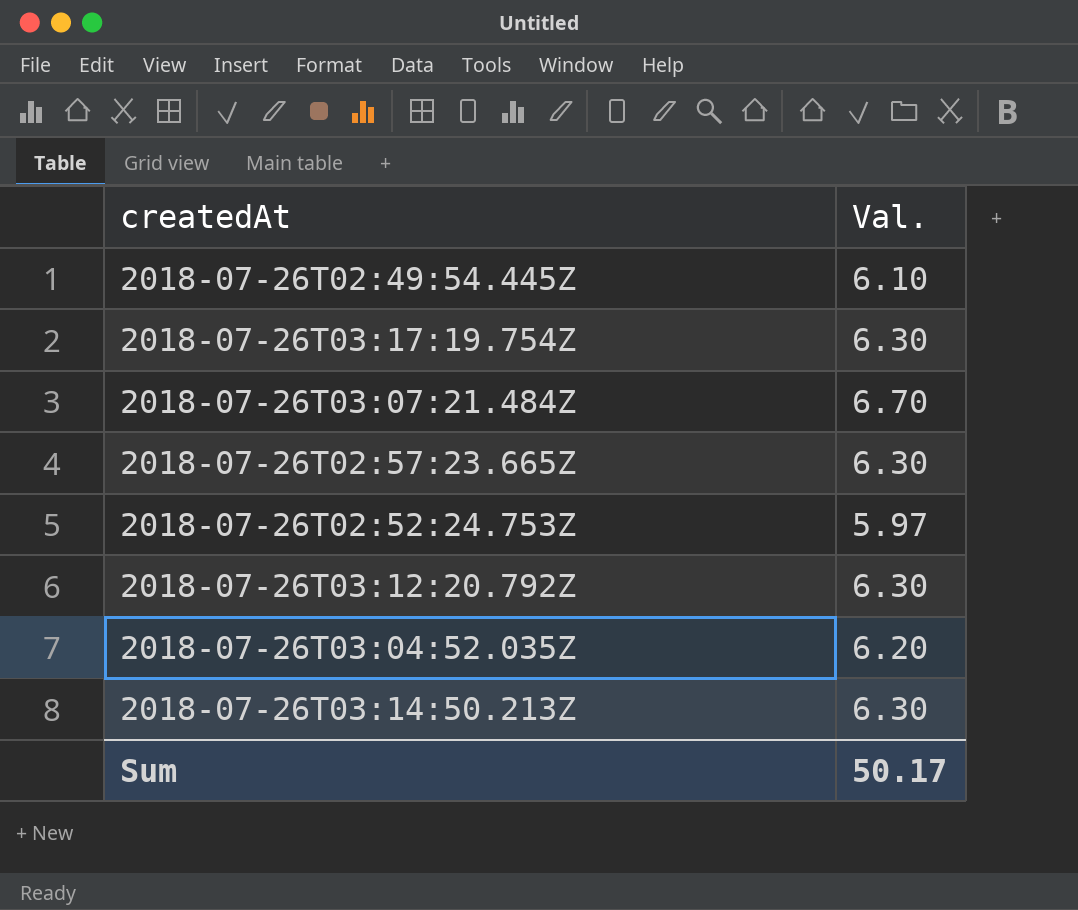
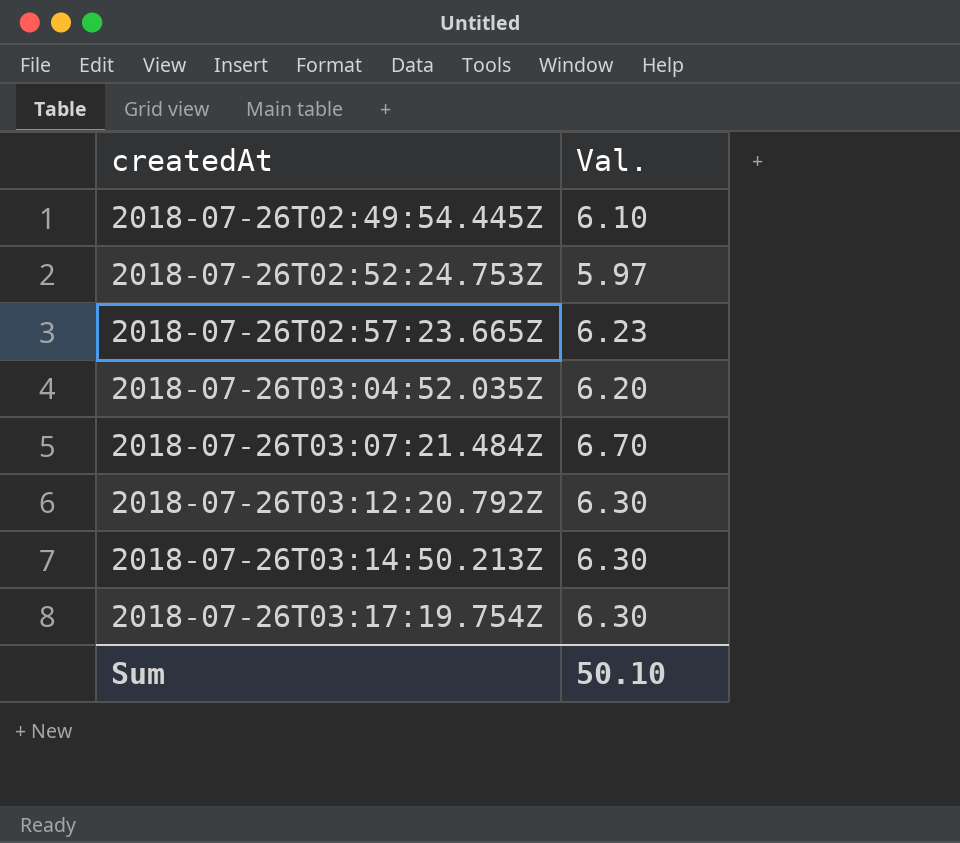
row order: none -> createdAt ascending
2018-07-26T02:57:23.665Z | Val.: 6.30 -> 6.23
Sum | Val.: 50.17 -> 50.10

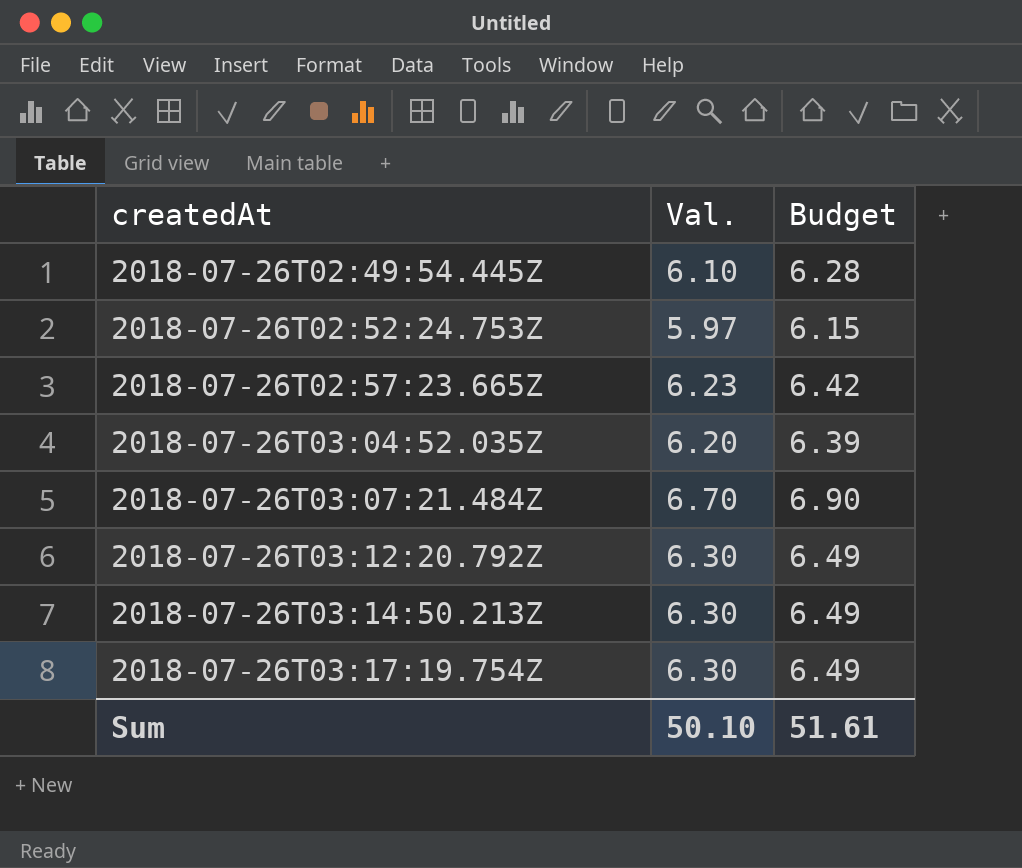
column Budget | formula: none -> [Val.] * 1.03

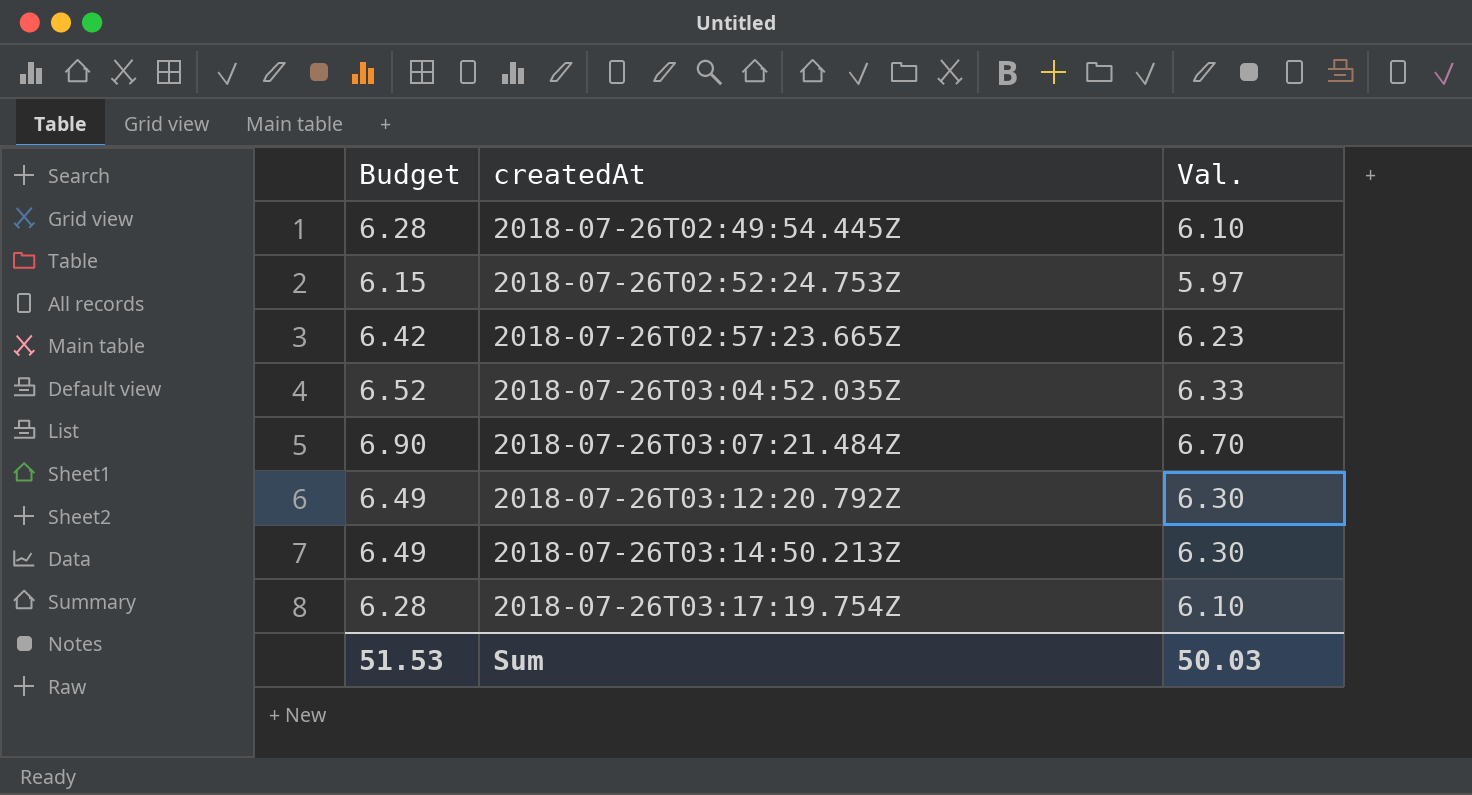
column Budget | position: 3 -> 1
2018-07-26T03:04:52.035Z | Budget: 6.39 -> 6.52
2018-07-26T03:04:52.035Z | Val.: 6.20 -> 6.33
2018-07-26T03:17:19.754Z | Budget: 6.49 -> 6.28
2018-07-26T03:17:19.754Z | Val.: 6.30 -> 6.10
Sum | Budget: 51.61 -> 51.53
Sum | Val.: 50.10 -> 50.03

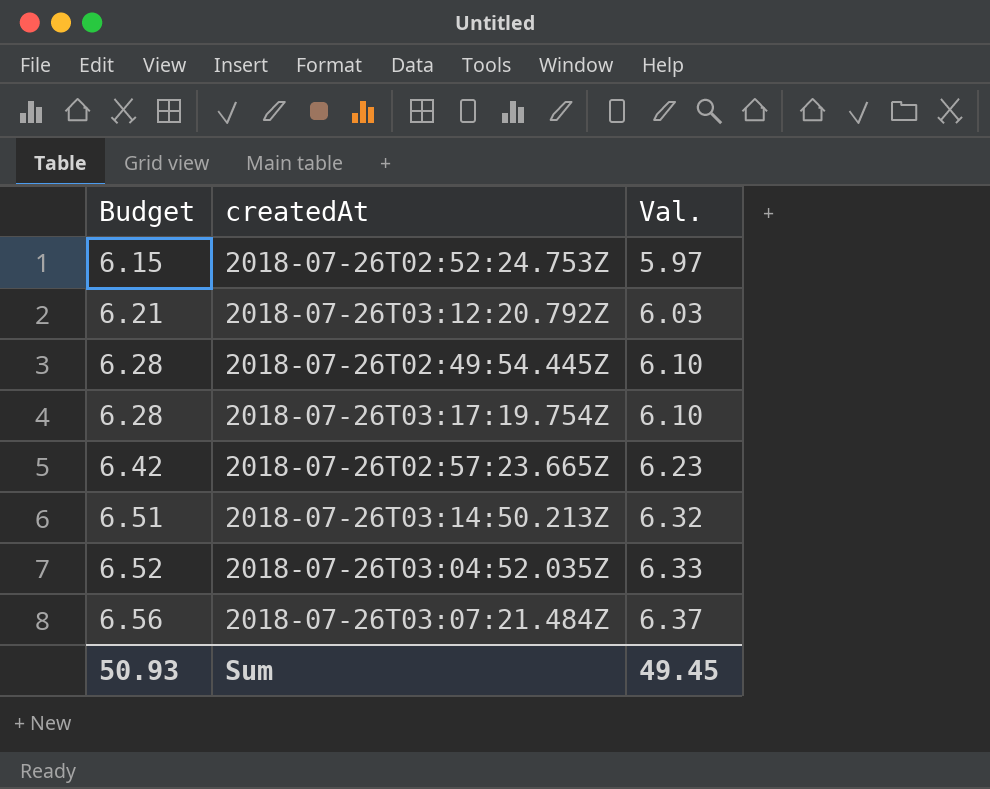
row order: createdAt ascending -> Budget ascending
2018-07-26T03:12:20.792Z | Budget: 6.49 -> 6.21
2018-07-26T03:12:20.792Z | Val.: 6.30 -> 6.03
2018-07-26T03:14:50.213Z | Budget: 6.49 -> 6.51
2018-07-26T03:14:50.213Z | Val.: 6.30 -> 6.32
2018-07-26T03:07:21.484Z | Budget: 6.90 -> 6.56
2018-07-26T03:07:21.484Z | Val.: 6.70 -> 6.37
Sum | Budget: 51.53 -> 50.93
Sum | Val.: 50.03 -> 49.45

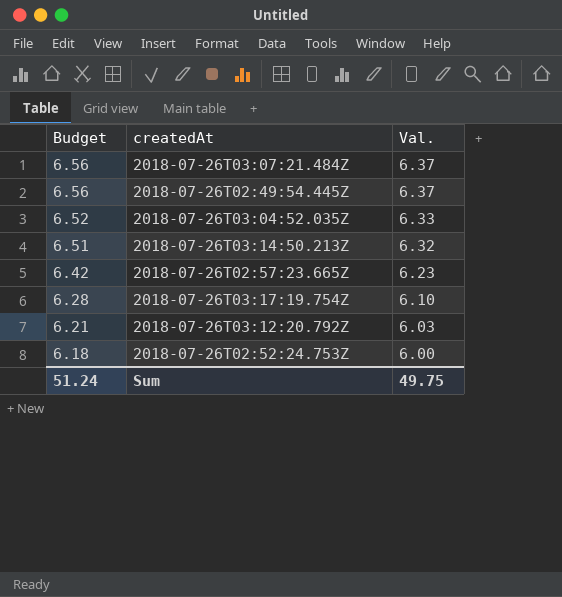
row order: Budget ascending -> Budget descending
2018-07-26T02:49:54.445Z | Budget: 6.28 -> 6.56
2018-07-26T02:49:54.445Z | Val.: 6.10 -> 6.37
2018-07-26T02:52:24.753Z | Budget: 6.15 -> 6.18
2018-07-26T02:52:24.753Z | Val.: 5.97 -> 6.00
Sum | Budget: 50.93 -> 51.24
Sum | Val.: 49.45 -> 49.75

